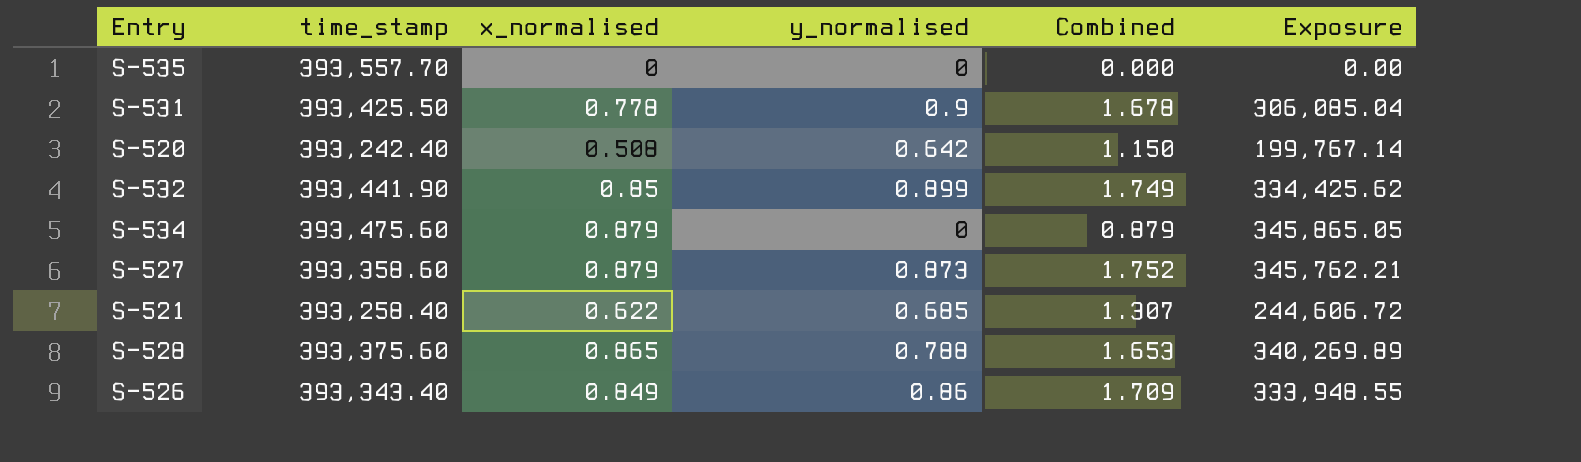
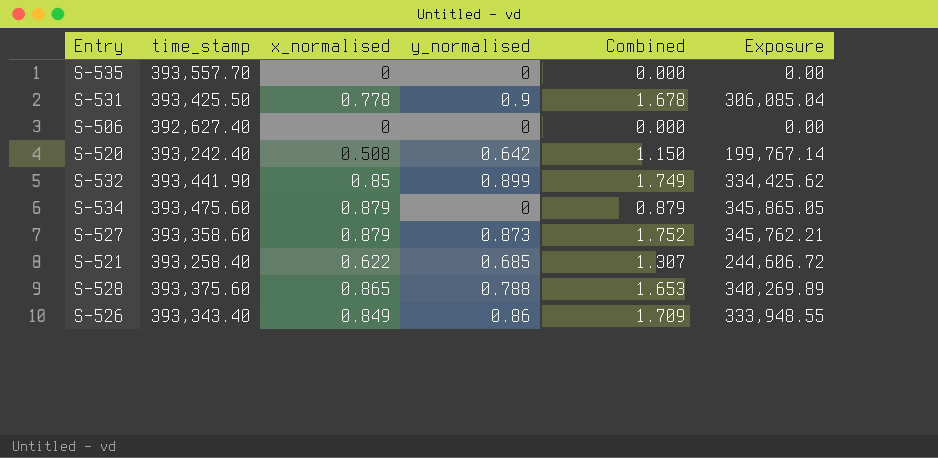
row S-506: none -> 392,627.40 | 0 | 0 | 0.000 | 0.00

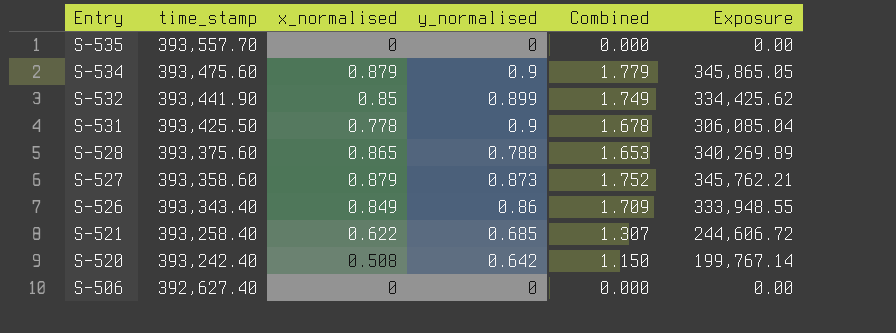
row order: none -> Entry descending
S-534 | y_normalised: 0 -> 0.9
S-534 | Combined: 0.879 -> 1.779

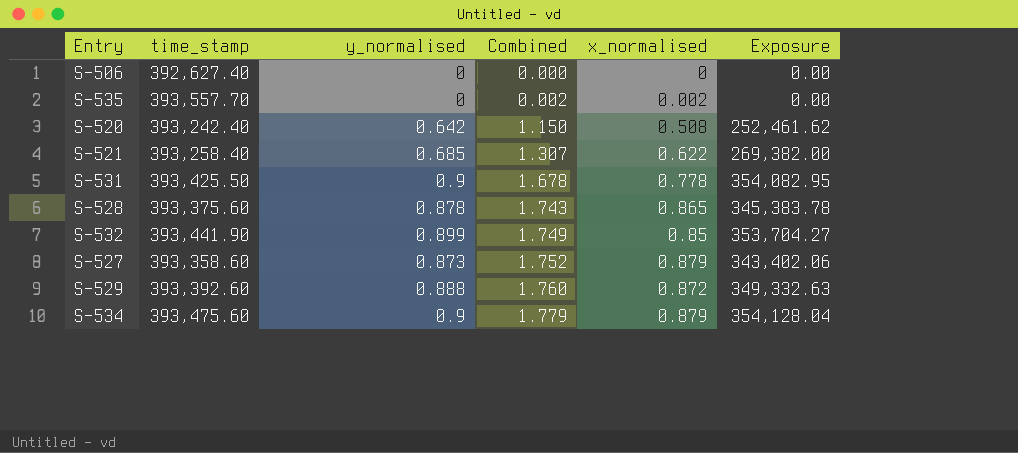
row order: Entry descending -> Combined ascending
column x_normalised | position: 3 -> 5
column Exposure | formula: [time_stamp] * [x_normalised] -> [time_stamp] * [y_normalised]
row S-526: 393,343.40 | 0.849 | 0.86 | 1.709 | 333,948.55 -> none
S-535 | Combined: 0.000 -> 0.002
S-535 | x_normalised: 0 -> 0.002
S-528 | y_normalised: 0.788 -> 0.878
S-528 | Combined: 1.653 -> 1.743
row S-529: none -> 393,392.60 | 0.888 | 1.760 | 0.872 | 349,332.63

